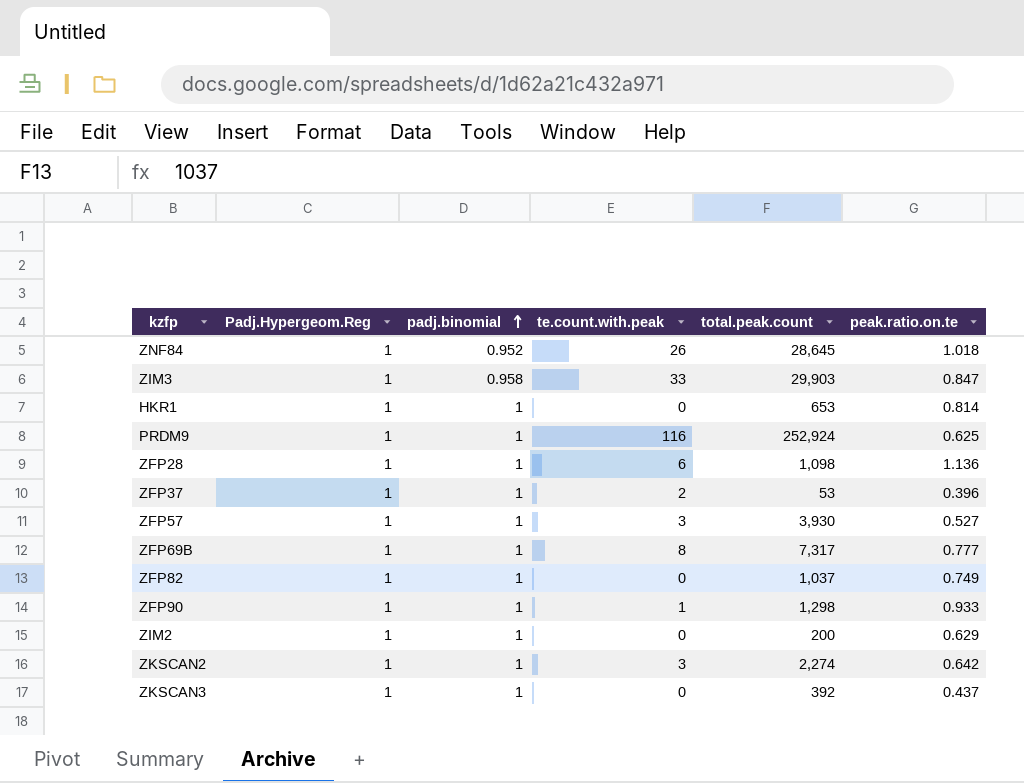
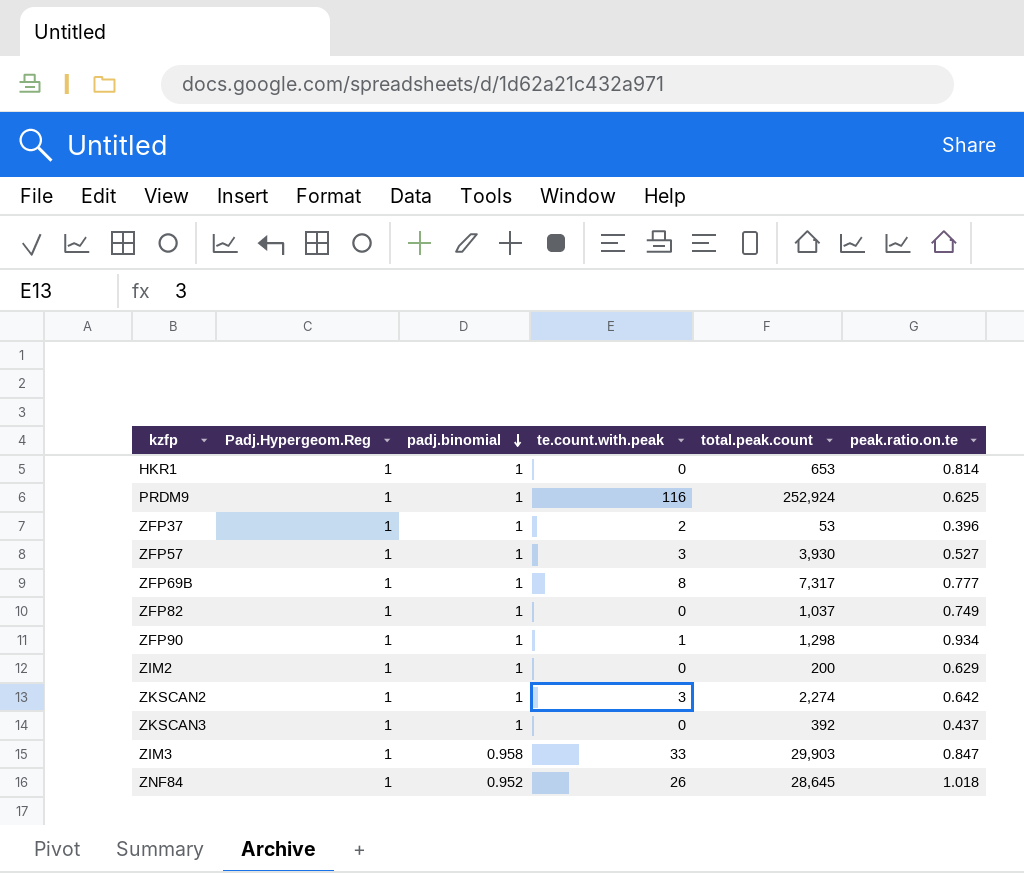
row order: padj.binomial ascending -> padj.binomial descending
row ZFP28: 1 | 1 | 6 | 1,098 | 1.136 -> none
ZFP90 | peak.ratio.on.te: 0.933 -> 0.934

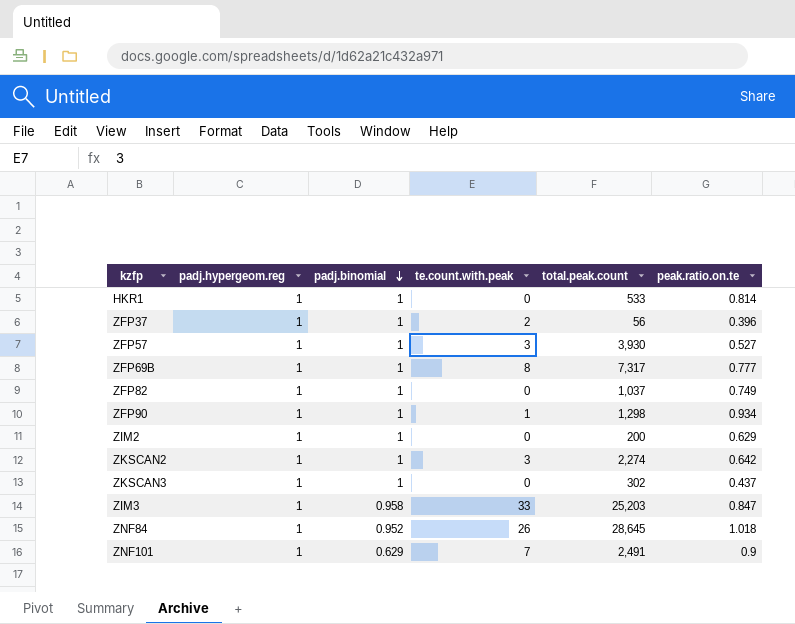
column name: Padj.Hypergeom.Reg -> padj.hypergeom.reg
row PRDM9: 1 | 1 | 116 | 252,924 | 0.625 -> none
HKR1 | total.peak.count: 653 -> 533
ZFP37 | total.peak.count: 53 -> 56
ZKSCAN3 | total.peak.count: 392 -> 302
ZIM3 | total.peak.count: 29,903 -> 25,203
row ZNF101: none -> 1 | 0.629 | 7 | 2,491 | 0.9

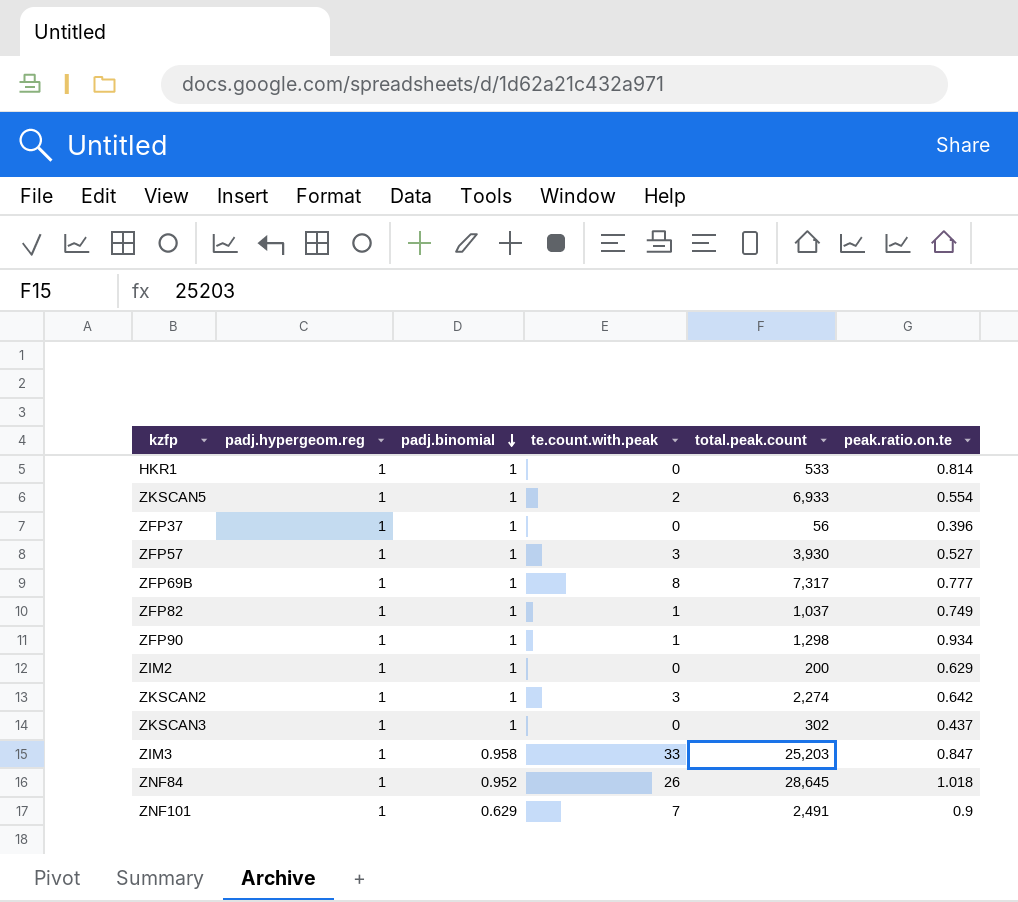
row ZKSCAN5: none -> 1 | 1 | 2 | 6,933 | 0.554
ZFP37 | te.count.with.peak: 2 -> 0
ZFP82 | te.count.with.peak: 0 -> 1

